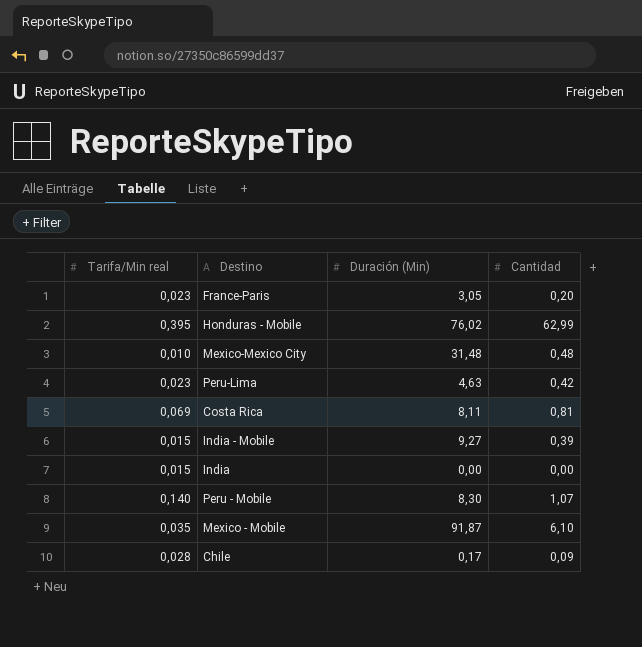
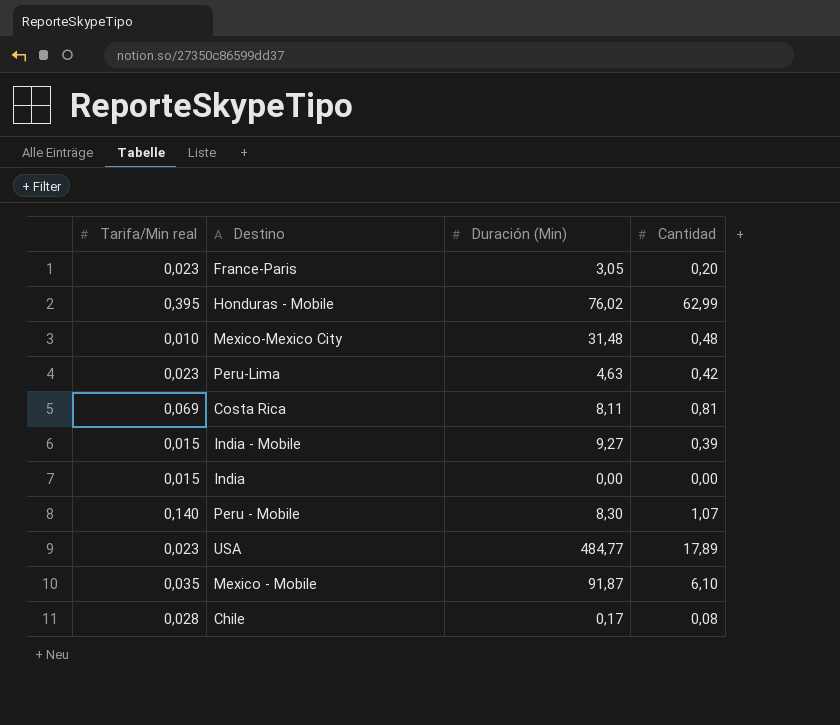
row USA: none -> 0,023 | 484,77 | 17,89
Chile | Cantidad: 0,09 -> 0,08

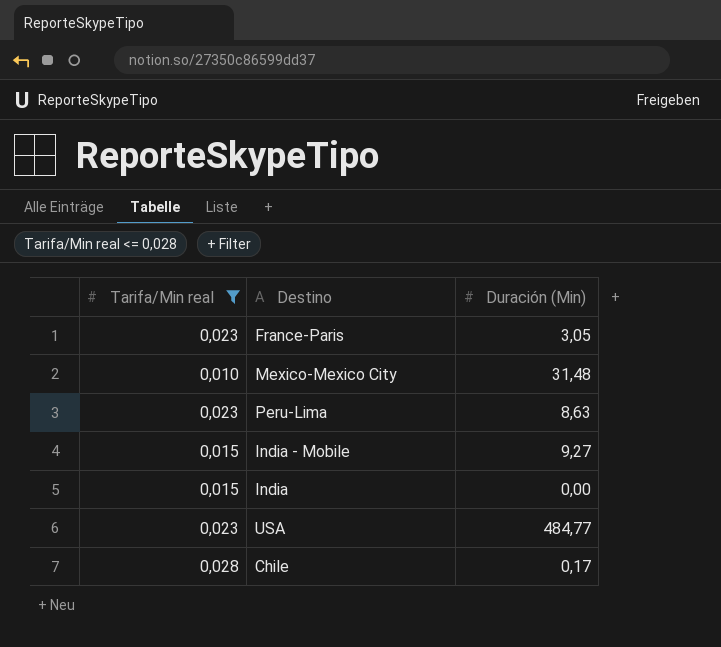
filter: none -> Tarifa/Min real <= 0,028
column Cantidad | position: 4 -> none
Peru-Lima | Duración (Min): 4,63 -> 8,63

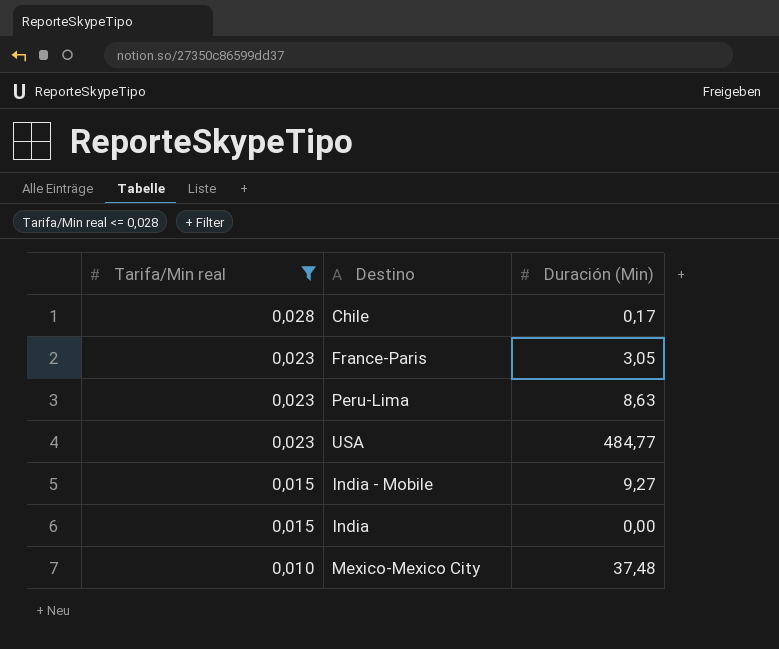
row order: none -> Tarifa/Min real descending
Mexico-Mexico City | Duración (Min): 31,48 -> 37,48

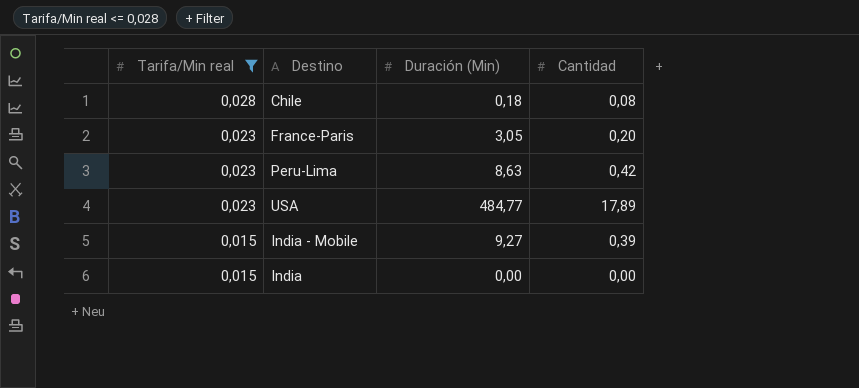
column Cantidad | position: none -> 4
row Mexico-Mexico City: 0,010 | 37,48 -> none
Chile | Duración (Min): 0,17 -> 0,18

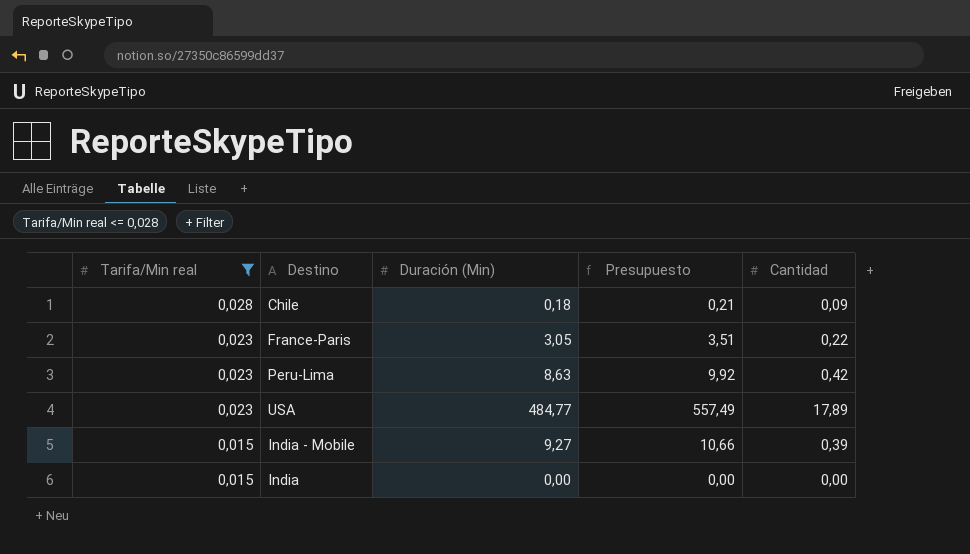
column Presupuesto | formula: none -> [Duración (Min)] * 1,15
Chile | Cantidad: 0,08 -> 0,09
France-Paris | Cantidad: 0,20 -> 0,22

